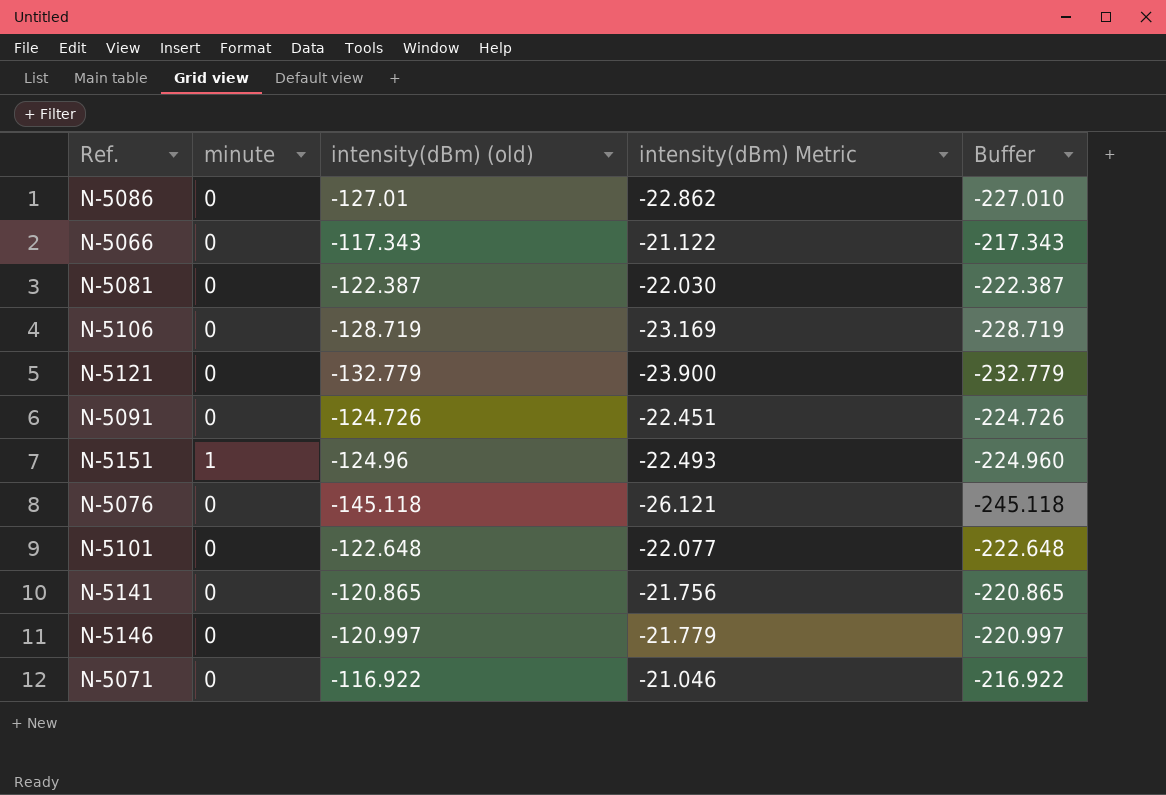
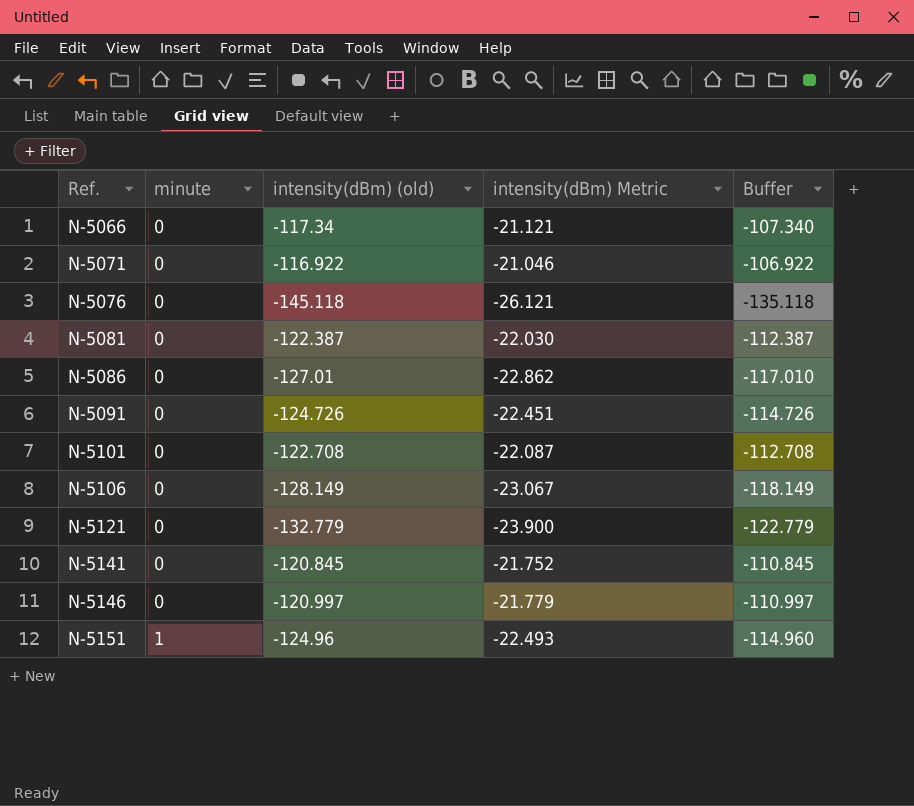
row order: none -> Ref. ascending
column Buffer | formula: [intensity(dBm) (old)] - 100 -> [intensity(dBm) (old)] + 10
N-5066 | intensity(dBm) (old): -117.343 -> -117.34
N-5066 | intensity(dBm) Metric: -21.122 -> -21.121
N-5101 | intensity(dBm) (old): -122.648 -> -122.708
N-5101 | intensity(dBm) Metric: -22.077 -> -22.087
N-5106 | intensity(dBm) (old): -128.719 -> -128.149
N-5106 | intensity(dBm) Metric: -23.169 -> -23.067
N-5141 | intensity(dBm) (old): -120.865 -> -120.845
N-5141 | intensity(dBm) Metric: -21.756 -> -21.752

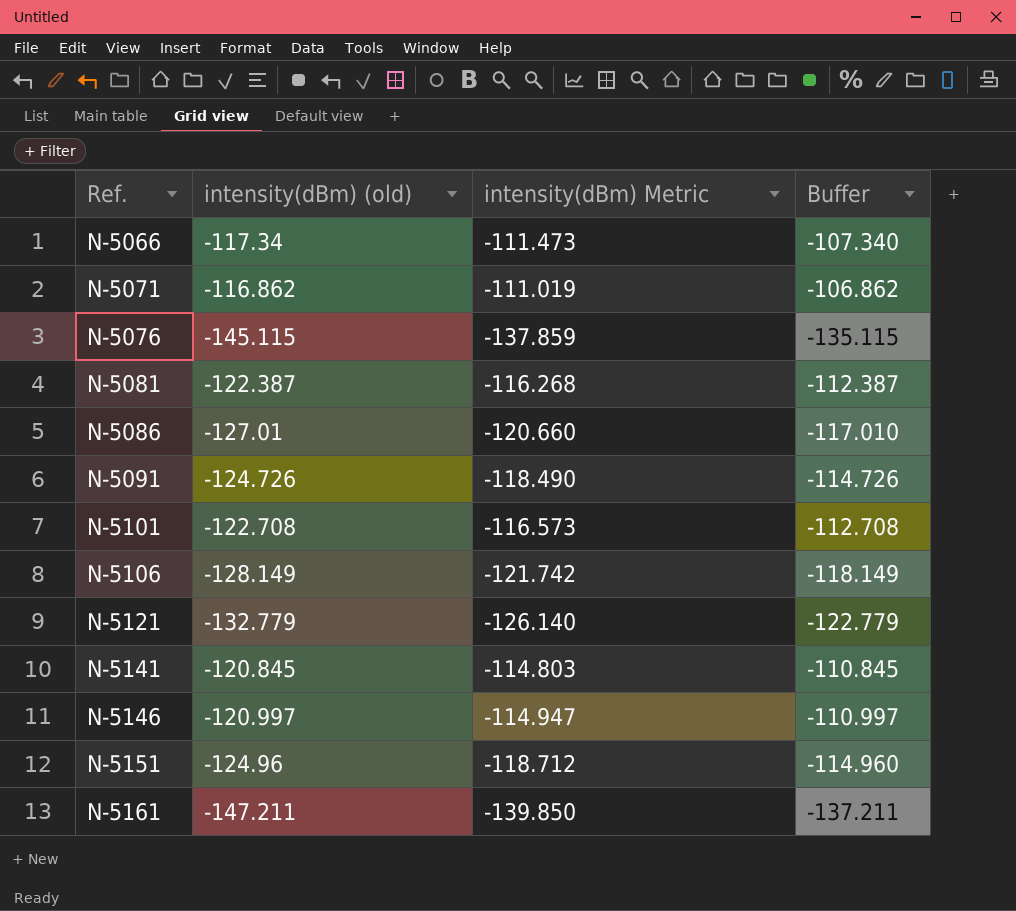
column minute | position: 2 -> none
column intensity(dBm) Metric | formula: [intensity(dBm) (old)] * 0.18 -> [intensity(dBm) (old)] * 0.95
N-5071 | intensity(dBm) (old): -116.922 -> -116.862
N-5071 | Buffer: -106.922 -> -106.862
N-5076 | intensity(dBm) (old): -145.118 -> -145.115
N-5076 | Buffer: -135.118 -> -135.115
row N-5161: none -> -147.211 | -139.850 | -137.211

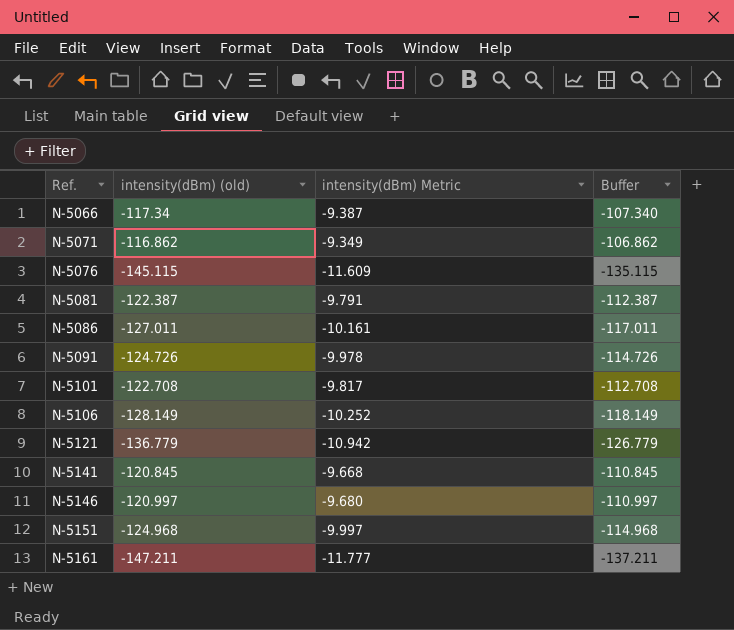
column intensity(dBm) Metric | formula: [intensity(dBm) (old)] * 0.95 -> [intensity(dBm) (old)] * 0.08
N-5086 | intensity(dBm) (old): -127.01 -> -127.011
N-5086 | Buffer: -117.010 -> -117.011
N-5121 | intensity(dBm) (old): -132.779 -> -136.779
N-5121 | Buffer: -122.779 -> -126.779
N-5151 | intensity(dBm) (old): -124.96 -> -124.968
N-5151 | Buffer: -114.960 -> -114.968

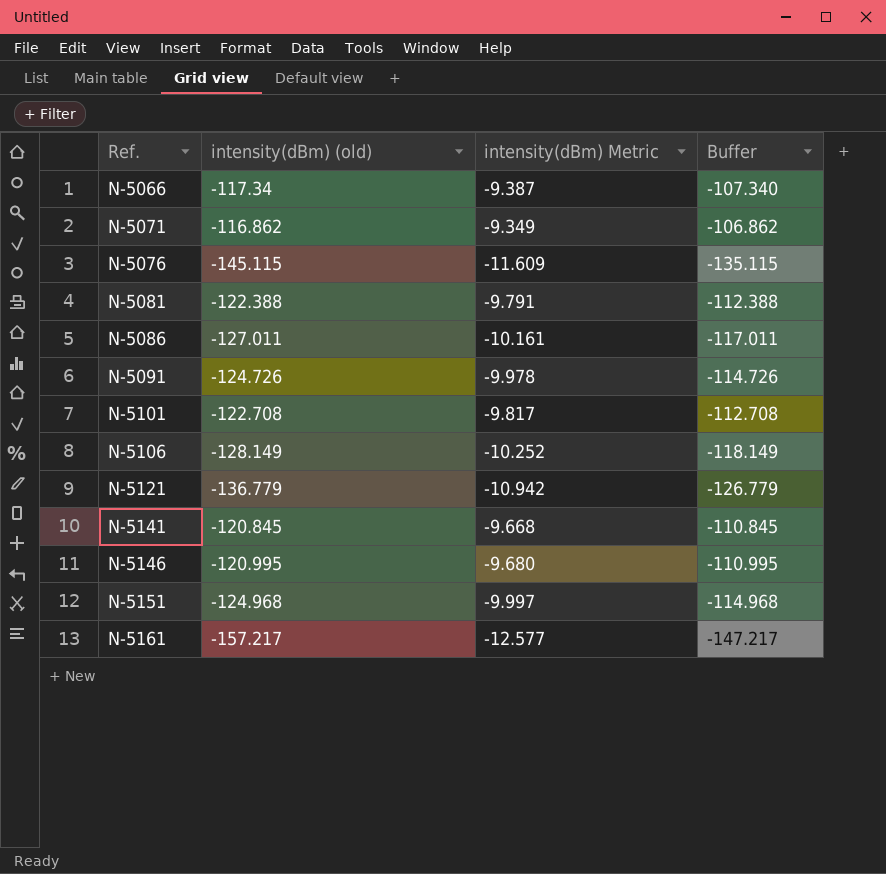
N-5081 | intensity(dBm) (old): -122.387 -> -122.388
N-5081 | Buffer: -112.387 -> -112.388
N-5146 | intensity(dBm) (old): -120.997 -> -120.995
N-5146 | Buffer: -110.997 -> -110.995
N-5161 | intensity(dBm) (old): -147.211 -> -157.217
N-5161 | intensity(dBm) Metric: -11.777 -> -12.577
N-5161 | Buffer: -137.211 -> -147.217

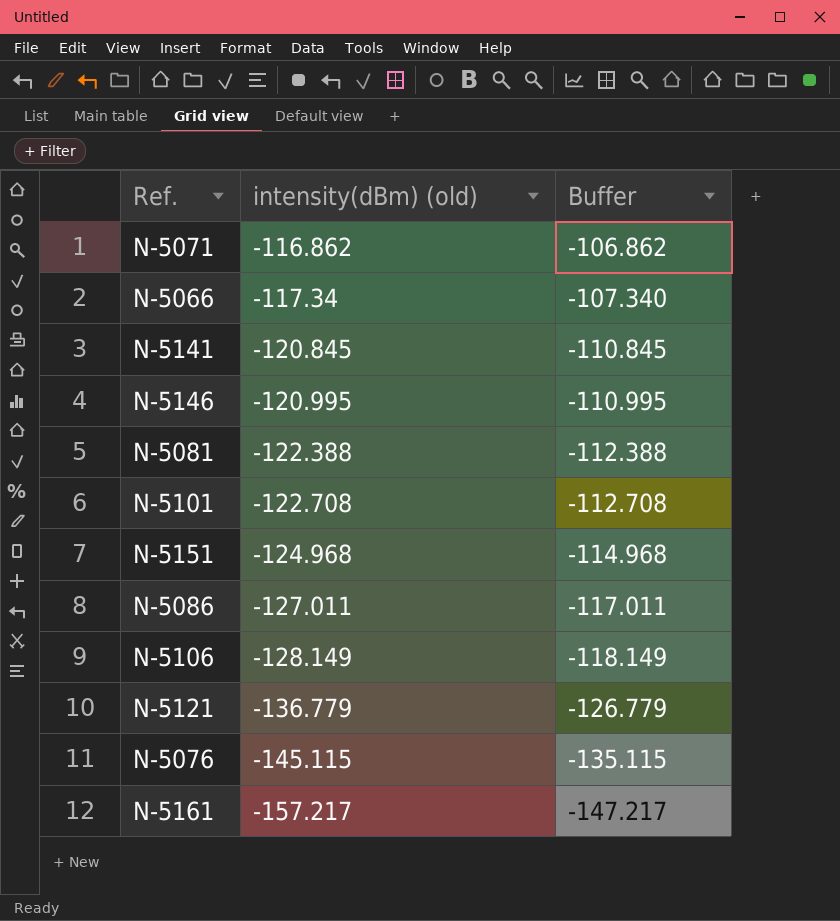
row order: Ref. ascending -> intensity(dBm) (old) descending
column intensity(dBm) Metric | formula: [intensity(dBm) (old)] * 0.08 -> none
row N-5091: -124.726 | -9.978 | -114.726 -> none

